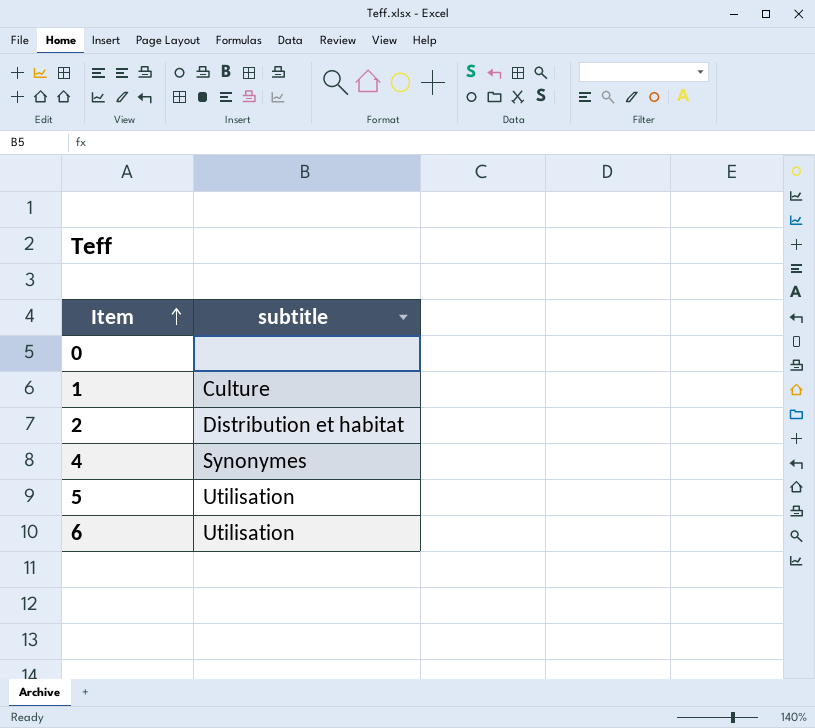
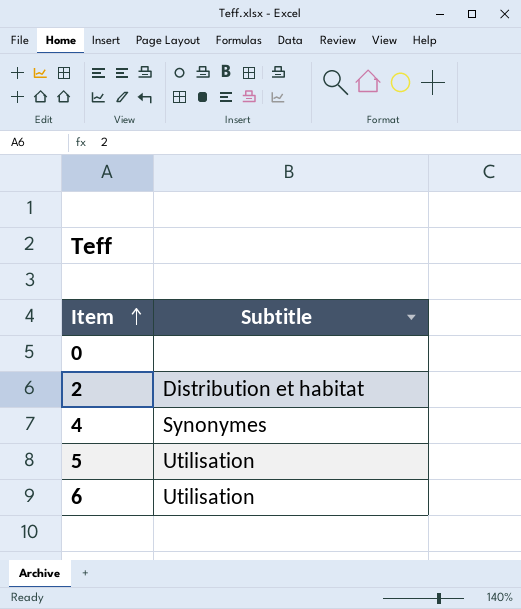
column name: subtitle -> Subtitle
row 1: Culture -> none

